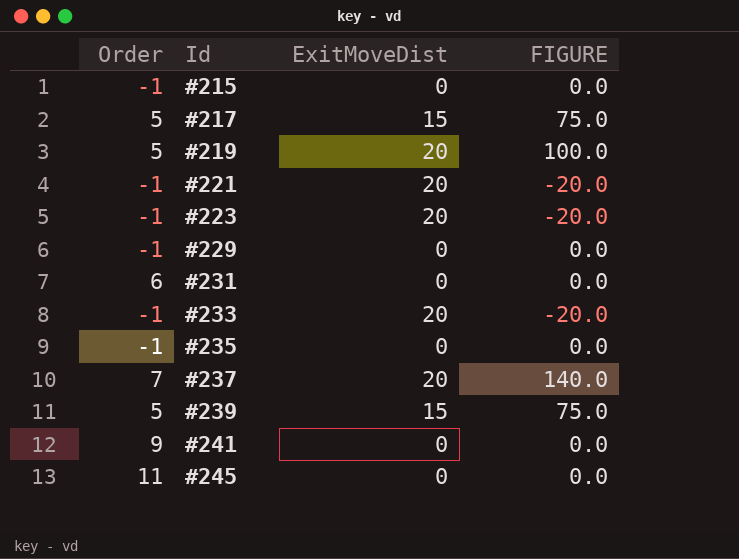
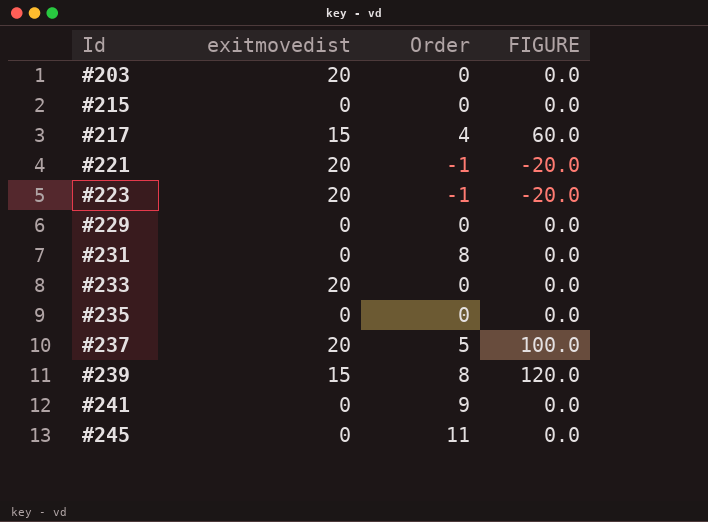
column name: ExitMoveDist -> exitmovedist
column Order | position: 1 -> 3
row #219: 5 | 20 | 100.0 -> none
row #203: none -> 20 | 0 | 0.0
#215 | Order: -1 -> 0
#217 | Order: 5 -> 4
#217 | FIGURE: 75.0 -> 60.0
#229 | Order: -1 -> 0
#231 | Order: 6 -> 8
#233 | Order: -1 -> 0
#233 | FIGURE: -20.0 -> 0.0
#235 | Order: -1 -> 0
#237 | Order: 7 -> 5
#237 | FIGURE: 140.0 -> 100.0
#239 | Order: 5 -> 8
#239 | FIGURE: 75.0 -> 120.0

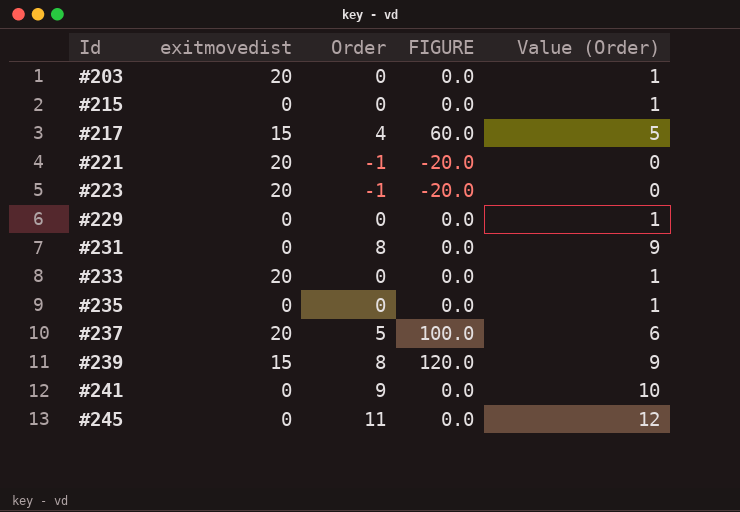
column Value (Order) | formula: none -> [Order] + 1

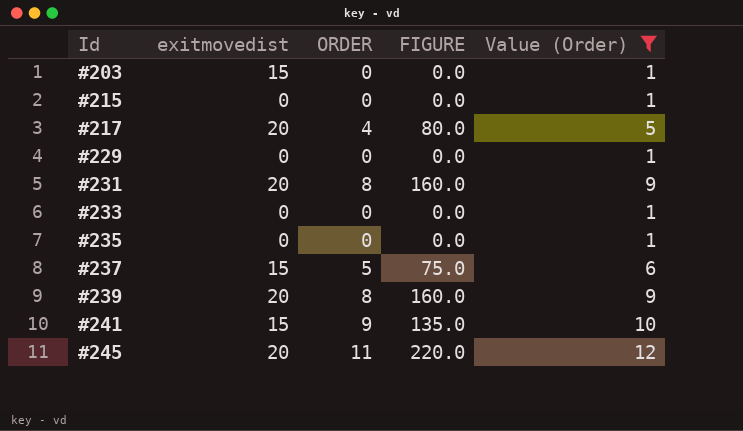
filter: none -> Value (Order) != 0
column name: Order -> ORDER
#203 | exitmovedist: 20 -> 15
#217 | exitmovedist: 15 -> 20
#217 | FIGURE: 60.0 -> 80.0
#231 | exitmovedist: 0 -> 20
#231 | FIGURE: 0.0 -> 160.0
#233 | exitmovedist: 20 -> 0
#237 | exitmovedist: 20 -> 15
#237 | FIGURE: 100.0 -> 75.0
#239 | exitmovedist: 15 -> 20
#239 | FIGURE: 120.0 -> 160.0
#241 | exitmovedist: 0 -> 15
#241 | FIGURE: 0.0 -> 135.0
#245 | exitmovedist: 0 -> 20
#245 | FIGURE: 0.0 -> 220.0

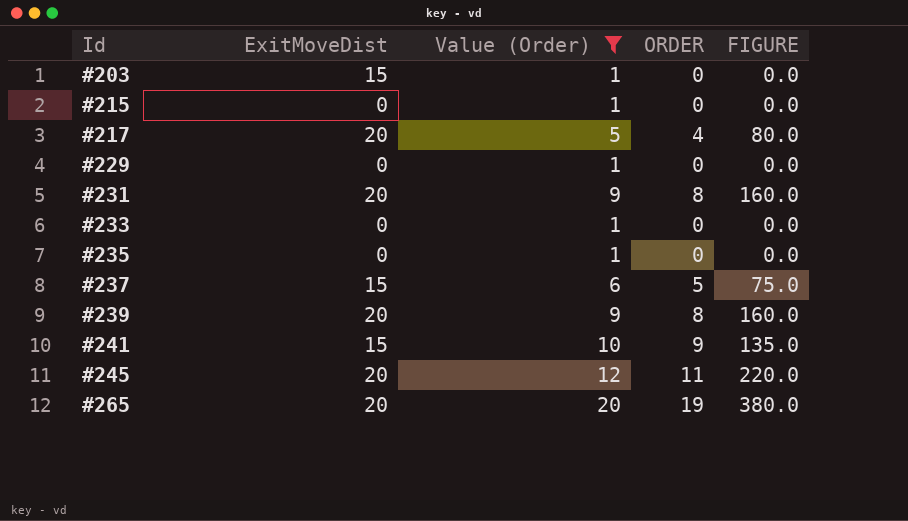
column name: exitmovedist -> ExitMoveDist
column Value (Order) | position: 5 -> 3
row #265: none -> 20 | 20 | 19 | 380.0

